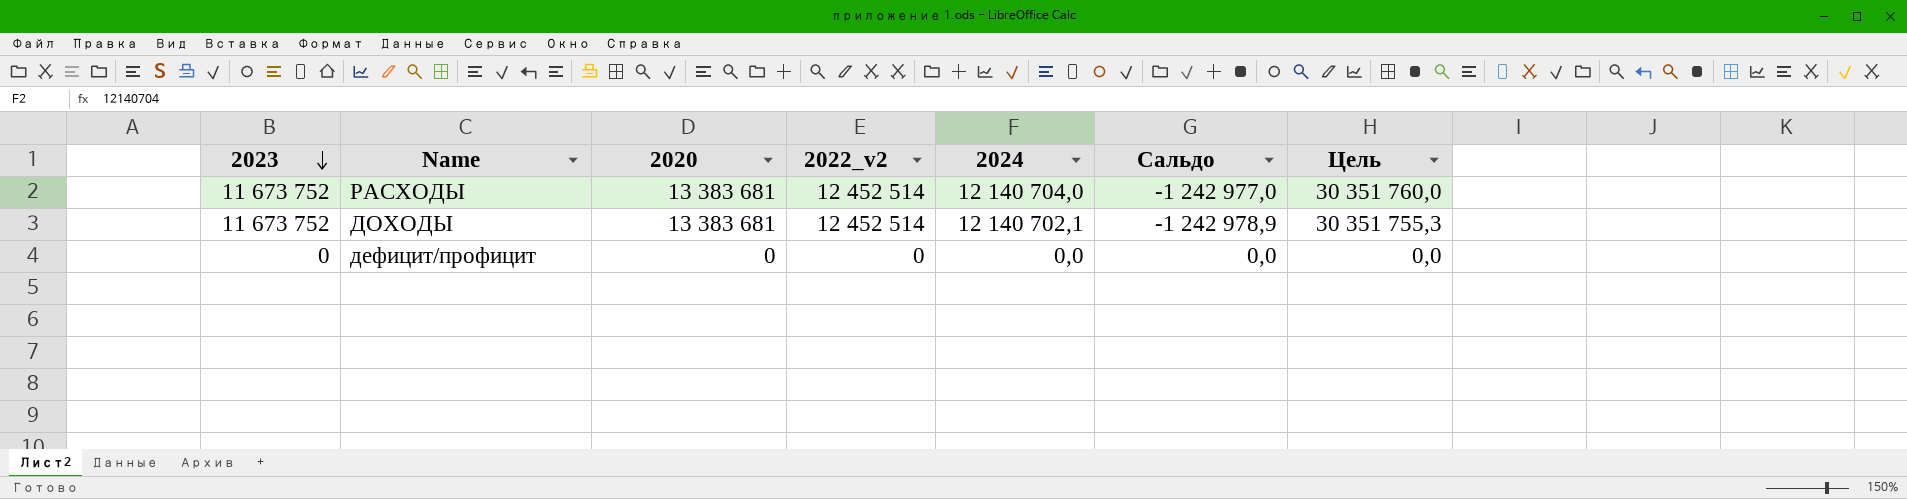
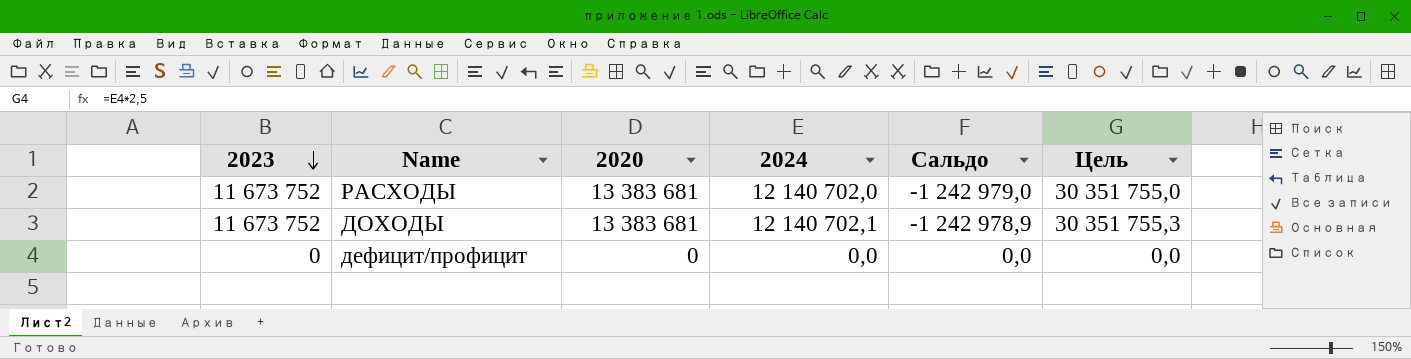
column 2022_v2 | position: 4 -> none
РАСХОДЫ | 2024: 12 140 704,0 -> 12 140 702,0
РАСХОДЫ | Сальдо: -1 242 977,0 -> -1 242 979,0
РАСХОДЫ | Цель: 30 351 760,0 -> 30 351 755,0

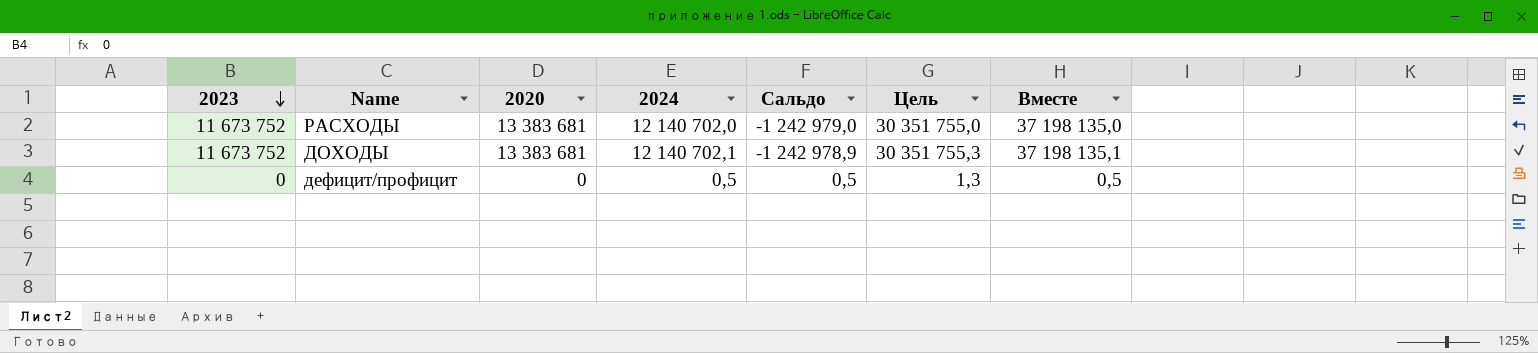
column Вместе | formula: none -> [2023] + [2020] + [2024]
дефицит/профицит | 2024: 0,0 -> 0,5
дефицит/профицит | Сальдо: 0,0 -> 0,5
дефицит/профицит | Цель: 0,0 -> 1,3

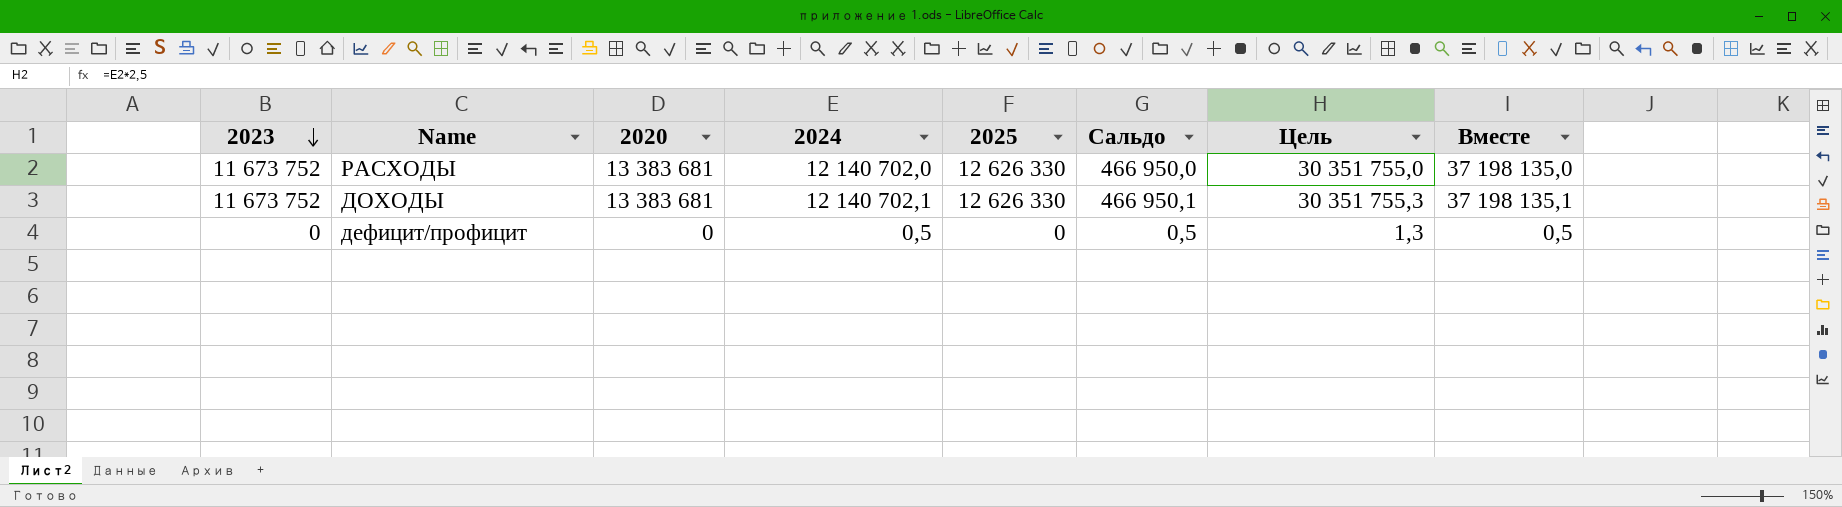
column 2025 | position: none -> 5
column Сальдо | formula: [2024] - [2020] -> [2024] - [2023]

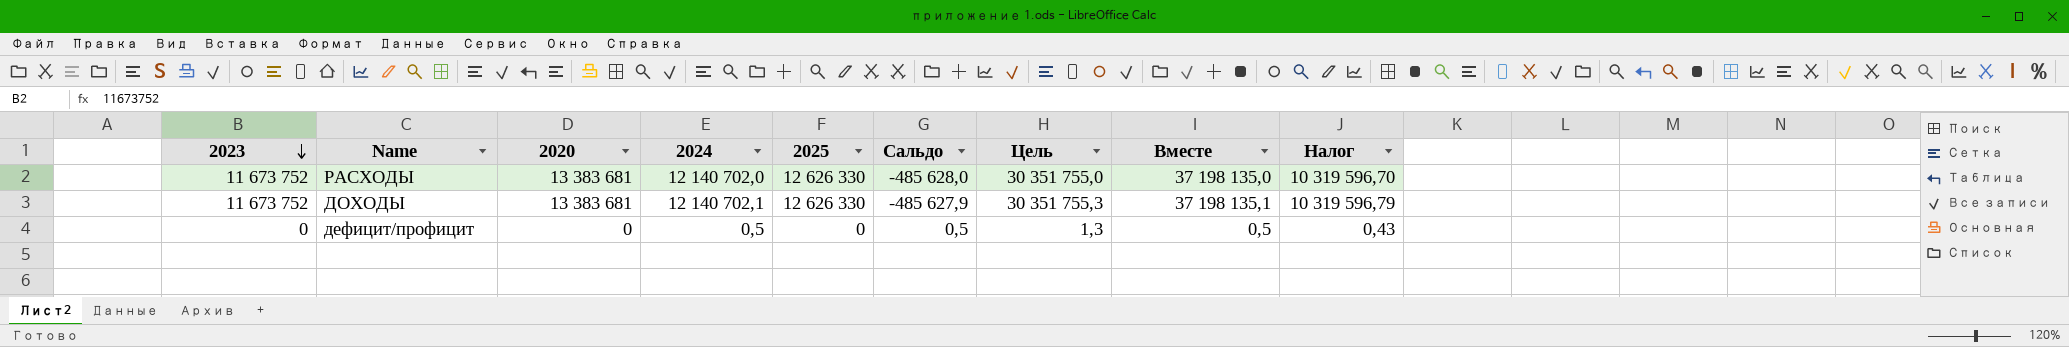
column Сальдо | formula: [2024] - [2023] -> [2024] - [2025]
column Налог | formula: none -> [2024] * 0,85

